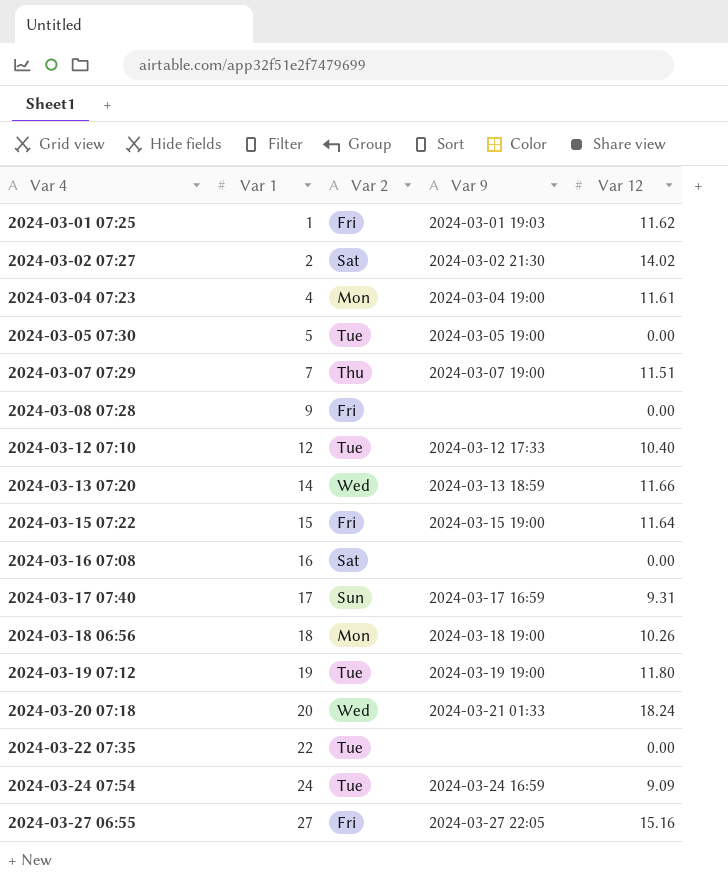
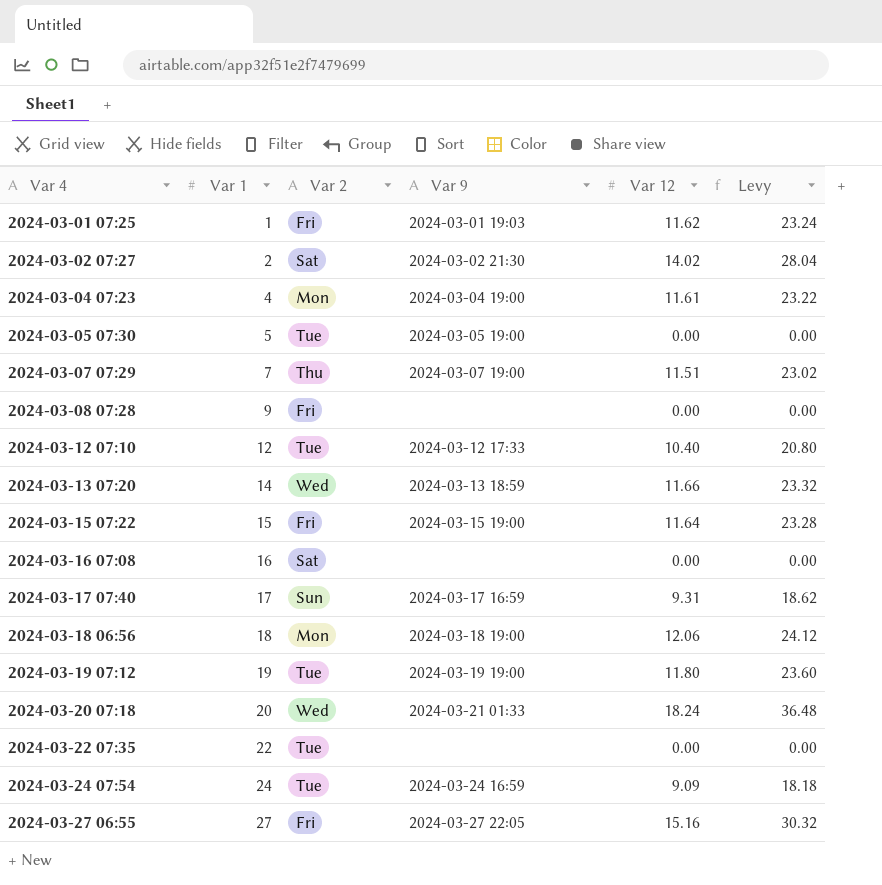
column Levy | formula: none -> [Var 12] * 2
2024-03-18 06:56 | Var 12: 10.26 -> 12.06

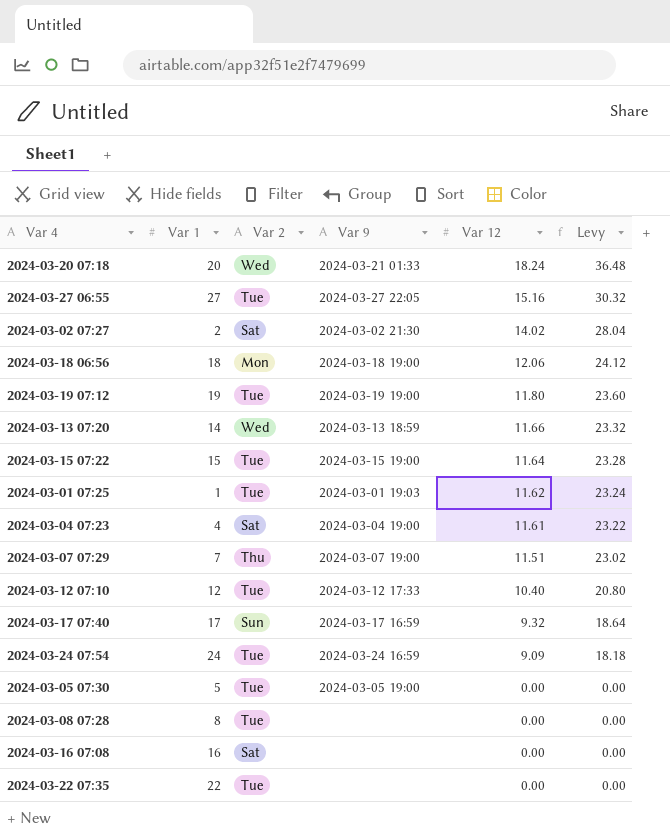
row order: Var 4 ascending -> Var 12 descending
2024-03-27 06:55 | Var 2: Fri -> Tue
2024-03-15 07:22 | Var 2: Fri -> Tue
2024-03-01 07:25 | Var 2: Fri -> Tue
2024-03-04 07:23 | Var 2: Mon -> Sat
2024-03-17 07:40 | Var 12: 9.31 -> 9.32
2024-03-17 07:40 | Levy: 18.62 -> 18.64
2024-03-08 07:28 | Var 1: 9 -> 8
2024-03-08 07:28 | Var 2: Fri -> Tue

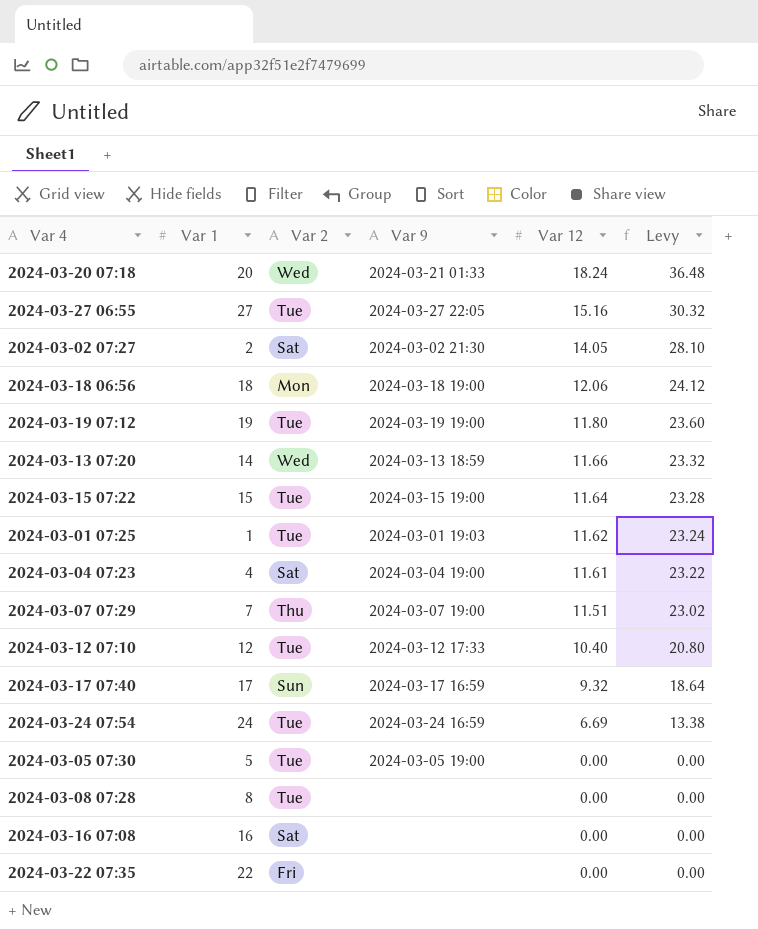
2024-03-02 07:27 | Var 12: 14.02 -> 14.05
2024-03-02 07:27 | Levy: 28.04 -> 28.10
2024-03-24 07:54 | Var 12: 9.09 -> 6.69
2024-03-24 07:54 | Levy: 18.18 -> 13.38
2024-03-22 07:35 | Var 2: Tue -> Fri

